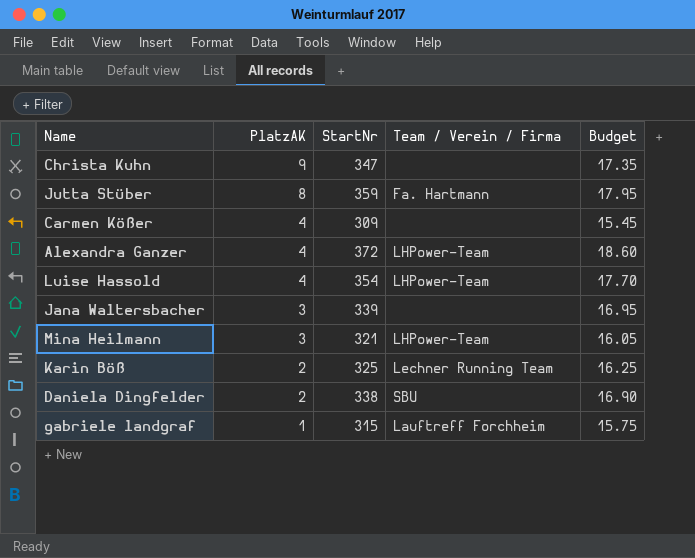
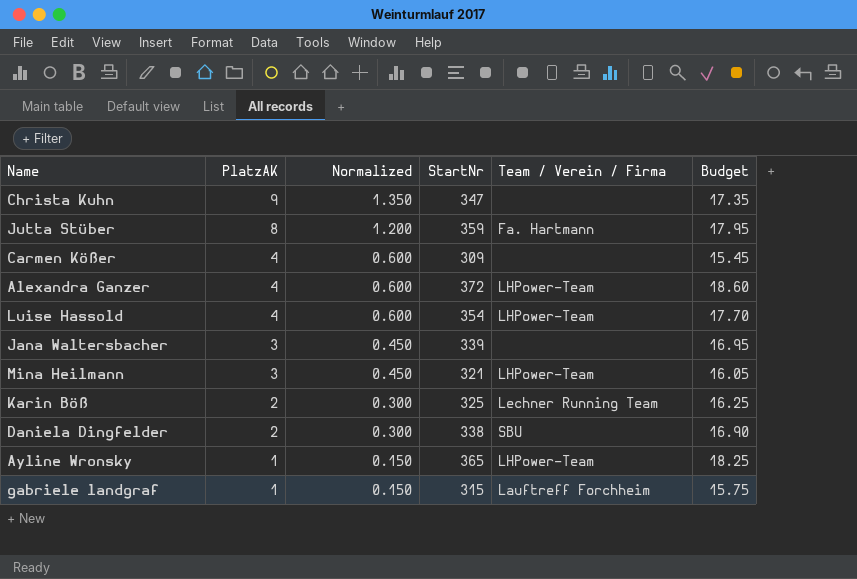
column Normalized | formula: none -> [PlatzAK] * 0.15
row Ayline Wronsky: none -> 1 | 0.150 | 365 | LHPower-Team | 18.25

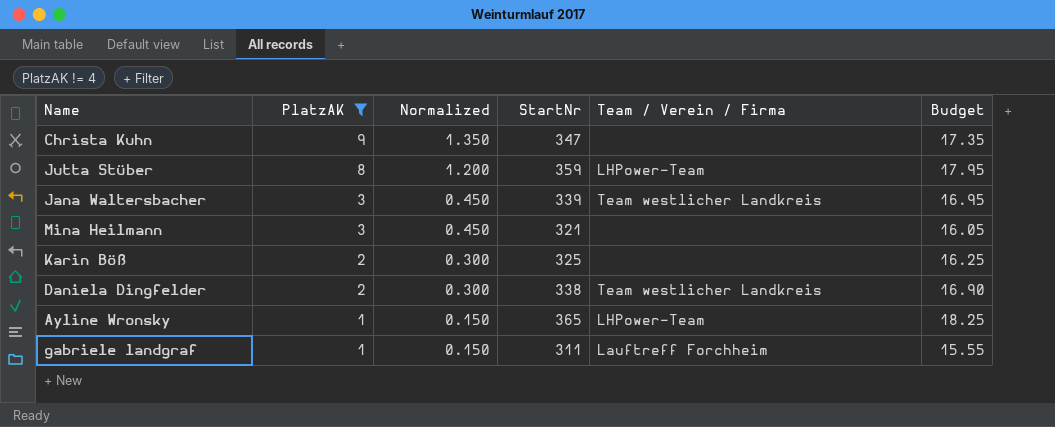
filter: none -> PlatzAK != 4
Jutta Stüber | Team / Verein / Firma: Fa. Hartmann -> LHPower-Team
Jana Waltersbacher | Team / Verein / Firma: none -> Team westlicher Landkreis
Mina Heilmann | Team / Verein / Firma: LHPower-Team -> none
Karin Böß | Team / Verein / Firma: Lechner Running Team -> none
Daniela Dingfelder | Team / Verein / Firma: SBU -> Team westlicher Landkreis
gabriele landgraf | StartNr: 315 -> 311
gabriele landgraf | Budget: 15.75 -> 15.55

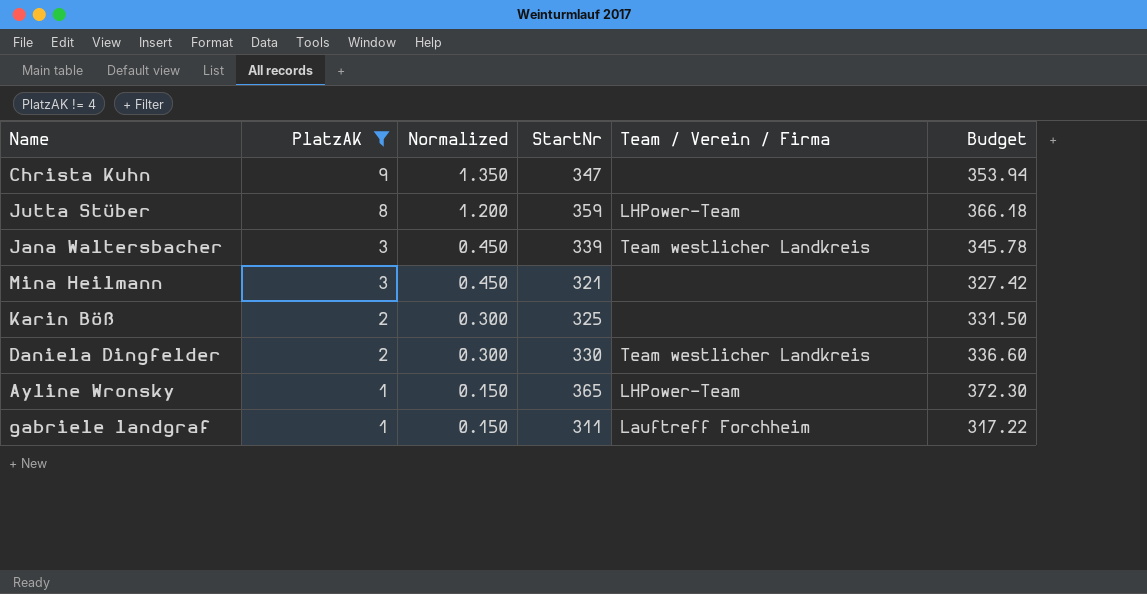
column Budget | formula: [StartNr] * 0.05 -> [StartNr] * 1.02
Daniela Dingfelder | StartNr: 338 -> 330

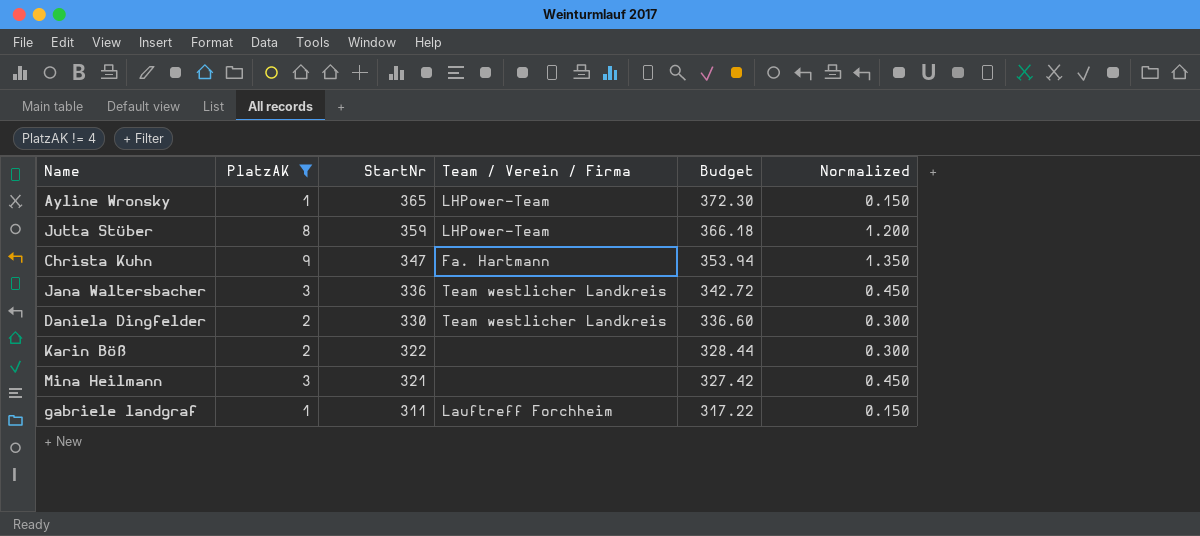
row order: PlatzAK descending -> StartNr descending
column Normalized | position: 3 -> 6
Christa Kuhn | Team / Verein / Firma: none -> Fa. Hartmann
Jana Waltersbacher | StartNr: 339 -> 336
Jana Waltersbacher | Budget: 345.78 -> 342.72
Karin Böß | StartNr: 325 -> 322
Karin Böß | Budget: 331.50 -> 328.44

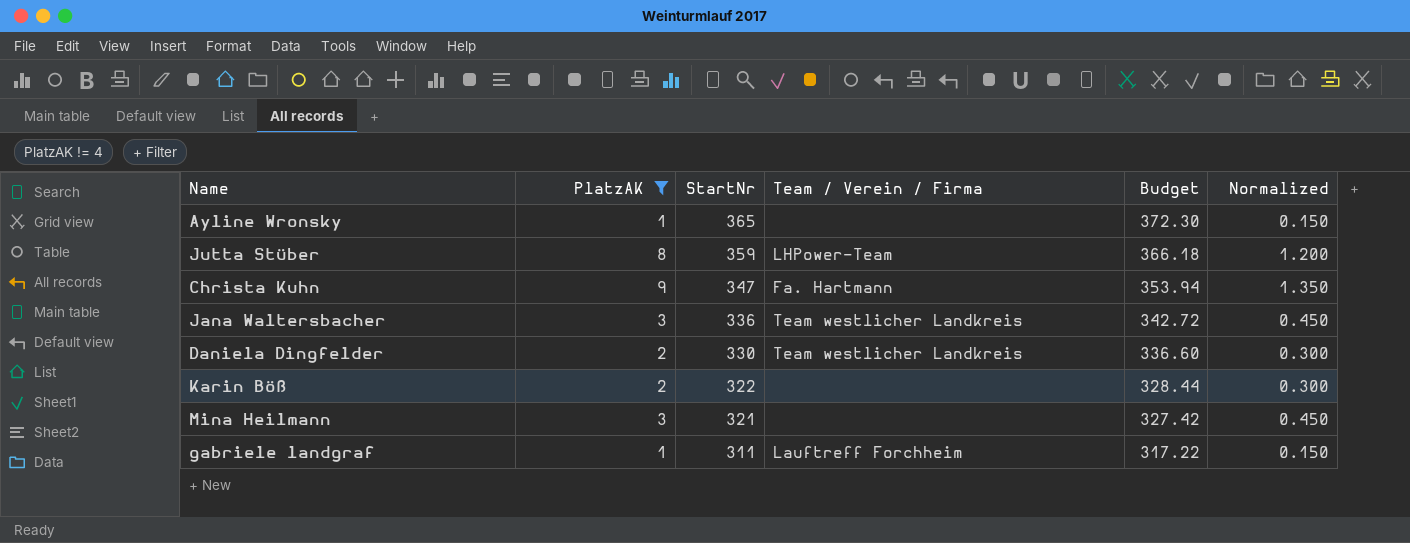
Ayline Wronsky | Team / Verein / Firma: LHPower-Team -> none

